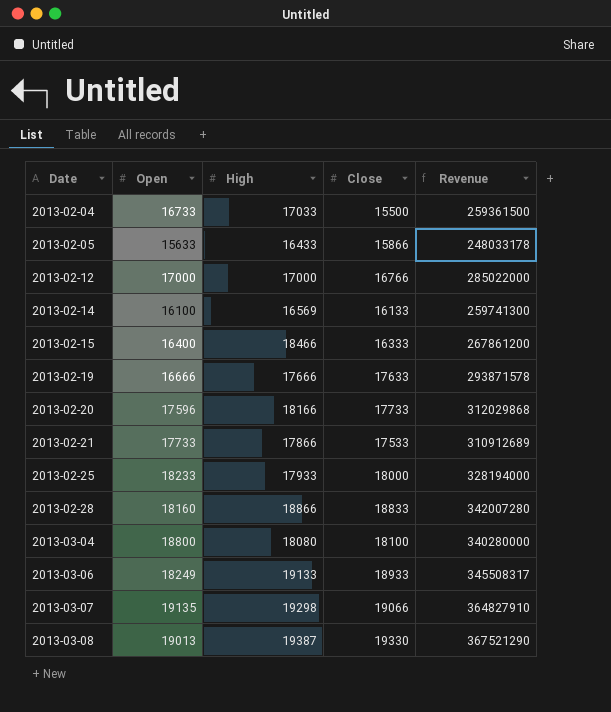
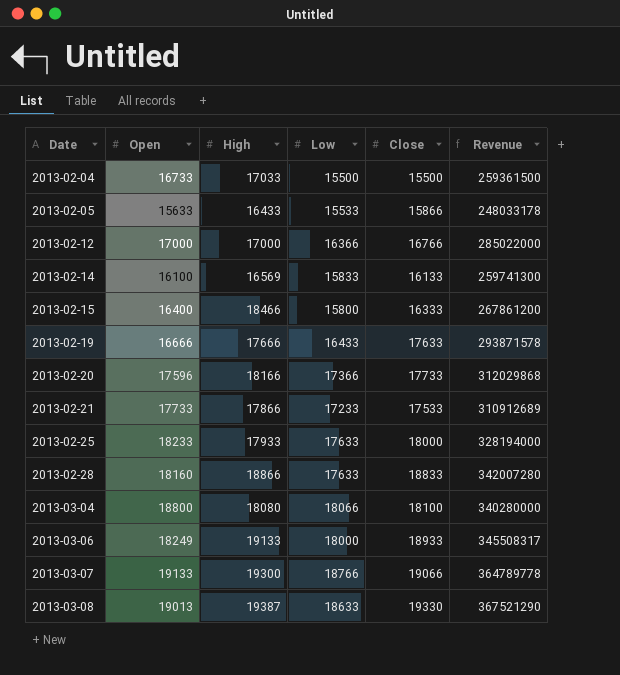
column Low | position: none -> 4
2013-03-07 | Open: 19135 -> 19133
2013-03-07 | High: 19298 -> 19300
2013-03-07 | Revenue: 364827910 -> 364789778

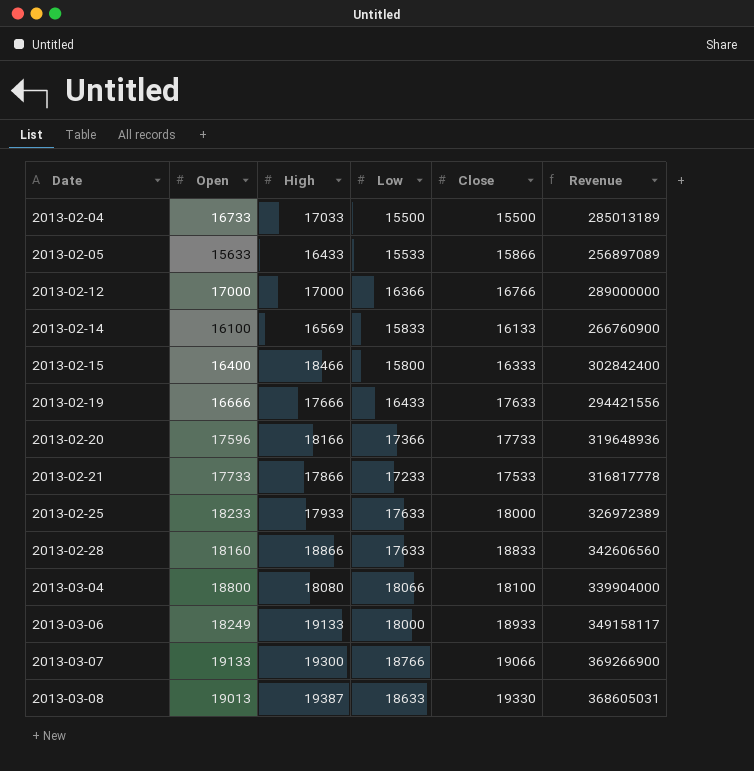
column Revenue | formula: [Open] * [Close] -> [Open] * [High]

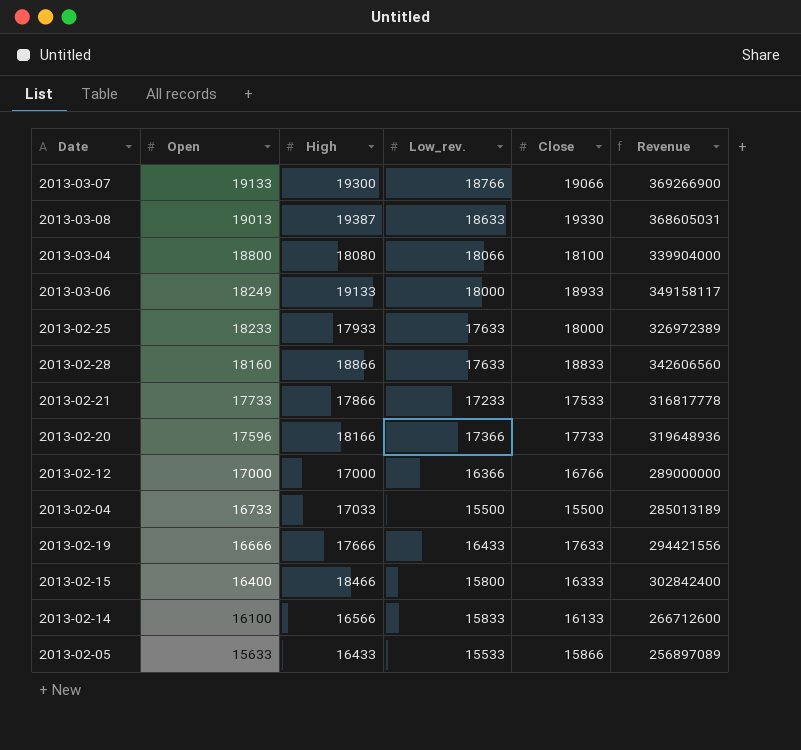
row order: Date ascending -> Open descending
column name: Low -> Low_rev.
2013-02-14 | High: 16569 -> 16566
2013-02-14 | Revenue: 266760900 -> 266712600

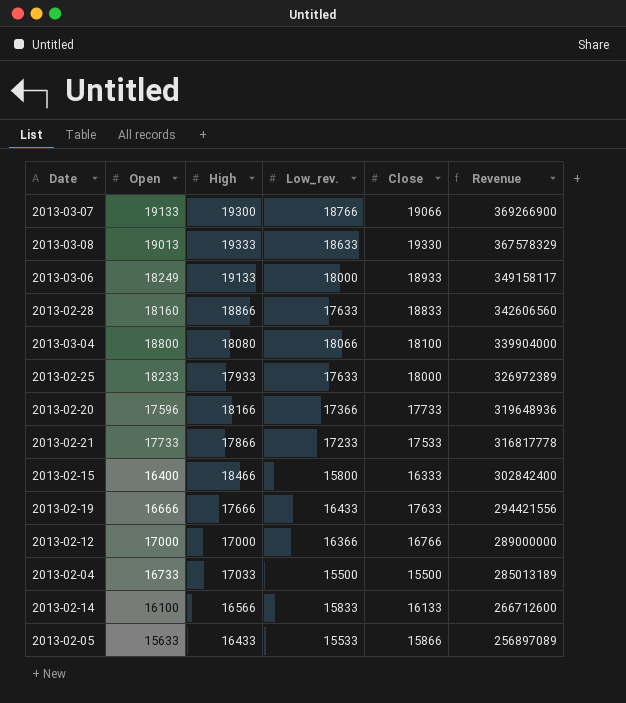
row order: Open descending -> Revenue descending
2013-03-08 | High: 19387 -> 19333
2013-03-08 | Revenue: 368605031 -> 367578329

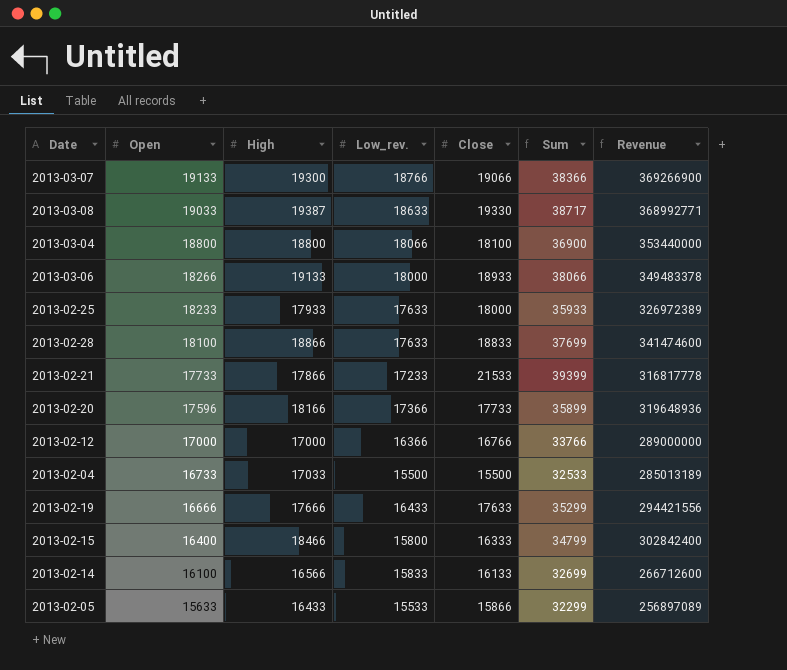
row order: Revenue descending -> Open descending
column Sum | formula: none -> [High] + [Close]
2013-03-08 | Open: 19013 -> 19033
2013-03-08 | High: 19333 -> 19387
2013-03-08 | Revenue: 367578329 -> 368992771
2013-03-04 | High: 18080 -> 18800
2013-03-04 | Revenue: 339904000 -> 353440000
2013-03-06 | Open: 18249 -> 18266
2013-03-06 | Revenue: 349158117 -> 349483378
2013-02-28 | Open: 18160 -> 18100
2013-02-28 | Revenue: 342606560 -> 341474600
2013-02-21 | Close: 17533 -> 21533

